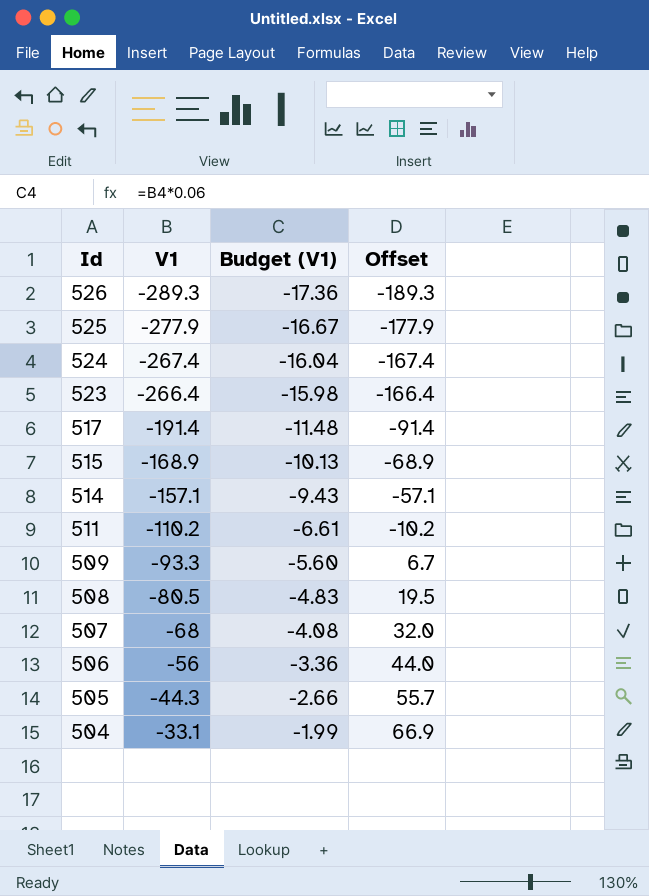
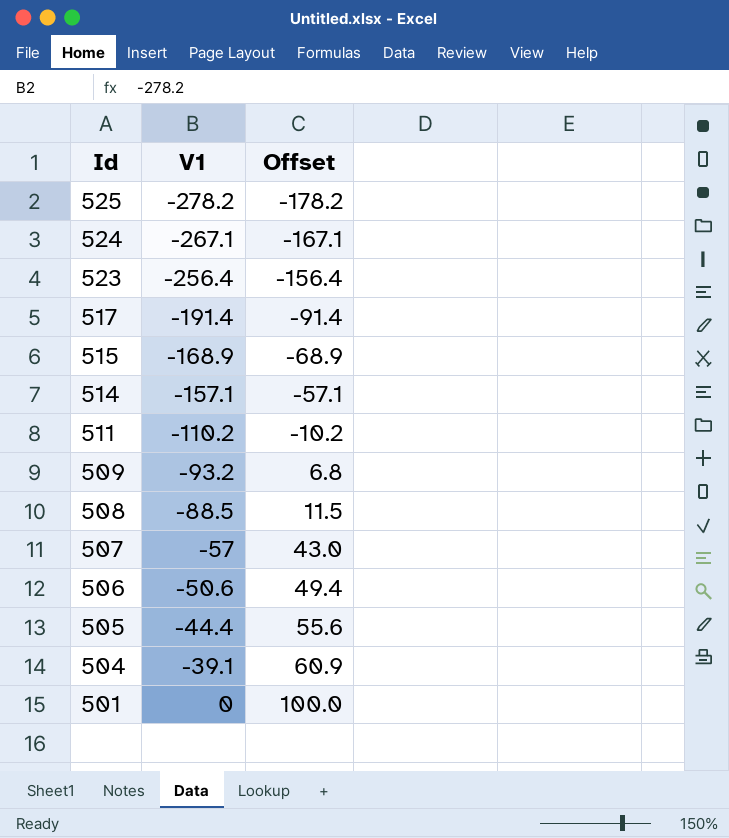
column Budget (V1) | formula: [V1] * 0.06 -> none
row 526: -289.3 | -17.36 | -189.3 -> none
525 | V1: -277.9 -> -278.2
525 | Offset: -177.9 -> -178.2
524 | V1: -267.4 -> -267.1
524 | Offset: -167.4 -> -167.1
523 | V1: -266.4 -> -256.4
523 | Offset: -166.4 -> -156.4
509 | V1: -93.3 -> -93.2
509 | Offset: 6.7 -> 6.8
508 | V1: -80.5 -> -88.5
508 | Offset: 19.5 -> 11.5
507 | V1: -68 -> -57
507 | Offset: 32.0 -> 43.0
506 | V1: -56 -> -50.6
506 | Offset: 44.0 -> 49.4
505 | V1: -44.3 -> -44.4
505 | Offset: 55.7 -> 55.6
504 | V1: -33.1 -> -39.1
504 | Offset: 66.9 -> 60.9
row 501: none -> 0 | 100.0

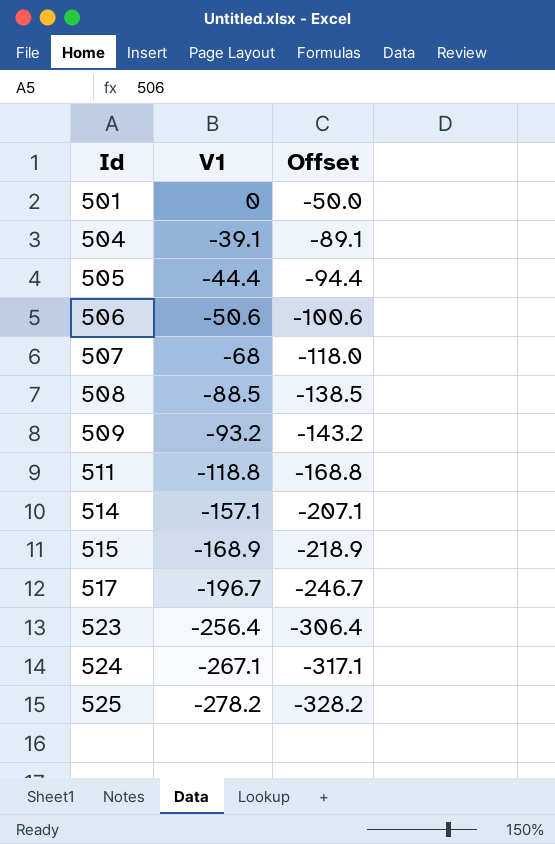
row order: Id descending -> Id ascending
column Offset | formula: [V1] + 100 -> [V1] - 50
507 | V1: -57 -> -68
511 | V1: -110.2 -> -118.8
517 | V1: -191.4 -> -196.7

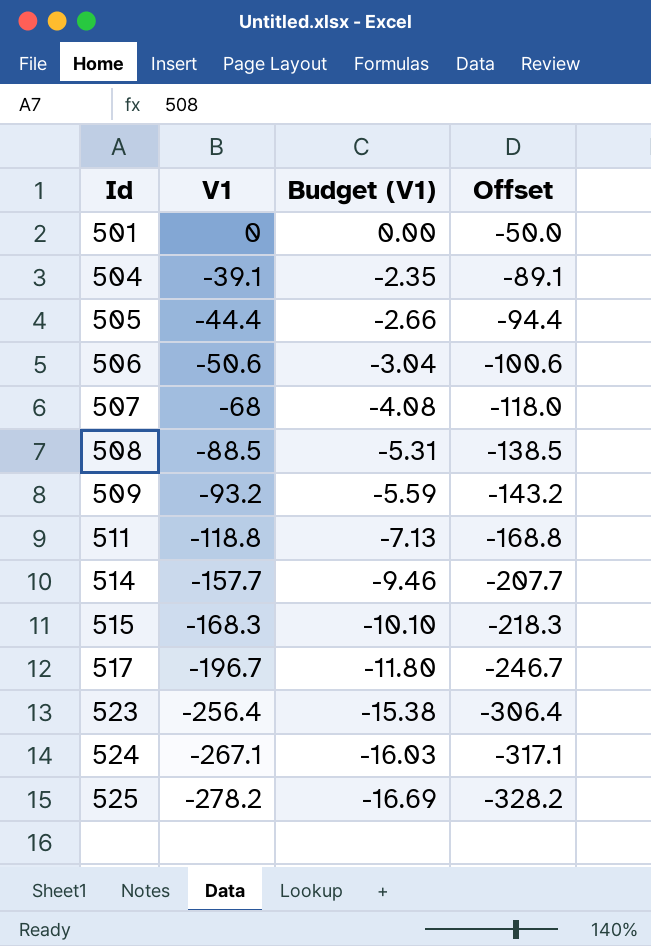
column Budget (V1) | formula: none -> [V1] * 0.06
514 | V1: -157.1 -> -157.7
514 | Offset: -207.1 -> -207.7
515 | V1: -168.9 -> -168.3
515 | Offset: -218.9 -> -218.3

